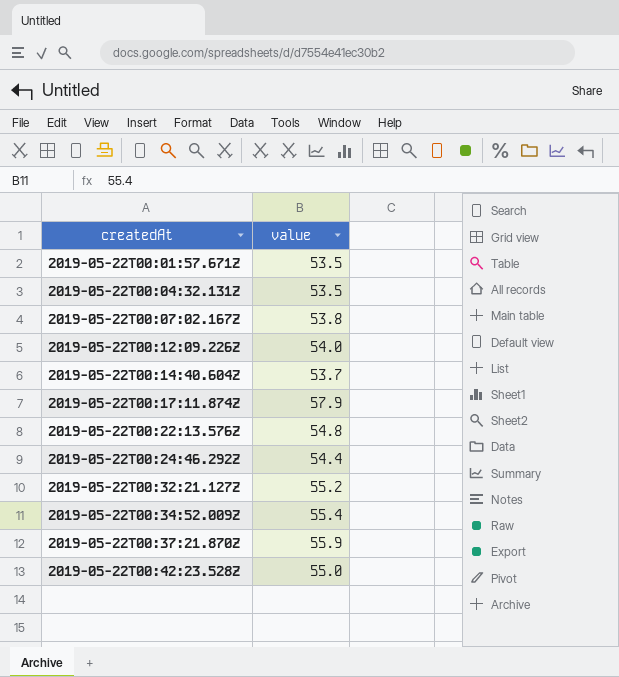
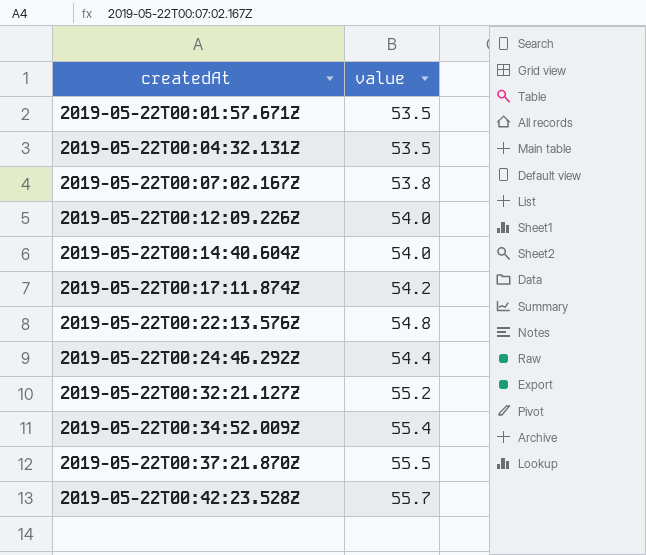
2019-05-22T00:14:40.604Z | value: 53.7 -> 54.0
2019-05-22T00:17:11.874Z | value: 57.9 -> 54.2
2019-05-22T00:37:21.870Z | value: 55.9 -> 55.5
2019-05-22T00:42:23.528Z | value: 55.0 -> 55.7

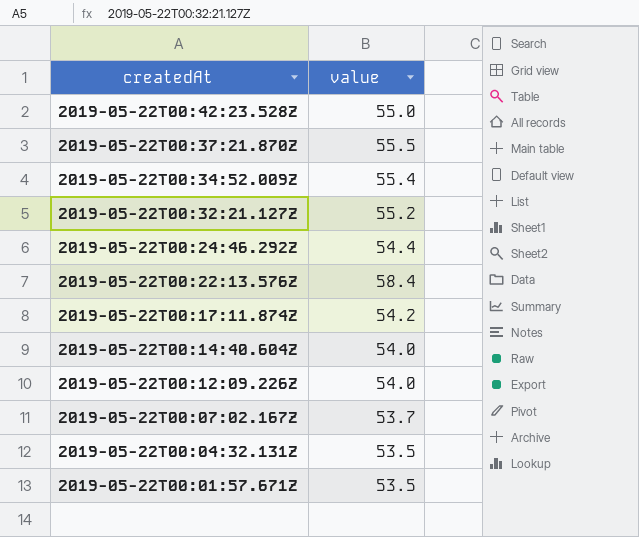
row order: createdAt ascending -> createdAt descending
2019-05-22T00:42:23.528Z | value: 55.7 -> 55.0
2019-05-22T00:22:13.576Z | value: 54.8 -> 58.4
2019-05-22T00:07:02.167Z | value: 53.8 -> 53.7

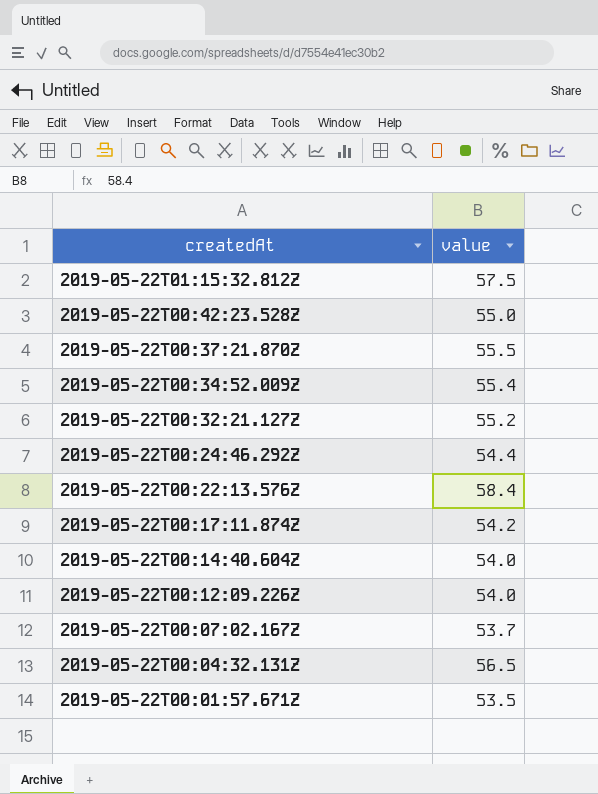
row 2019-05-22T01:15:32.812Z: none -> 57.5
2019-05-22T00:04:32.131Z | value: 53.5 -> 56.5

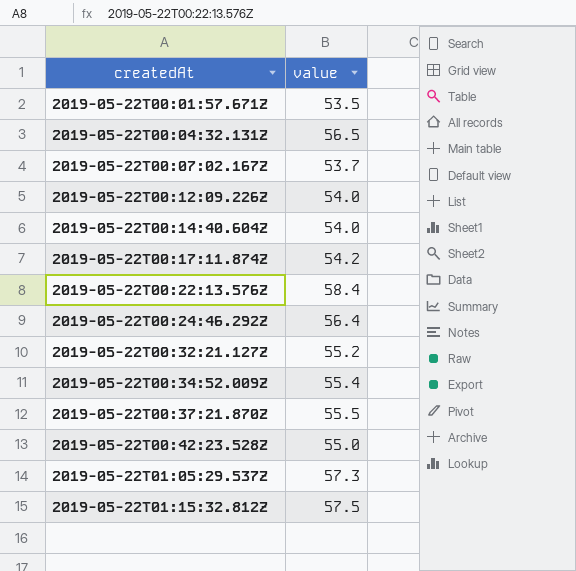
row order: createdAt descending -> createdAt ascending
2019-05-22T00:24:46.292Z | value: 54.4 -> 56.4
row 2019-05-22T01:05:29.537Z: none -> 57.3

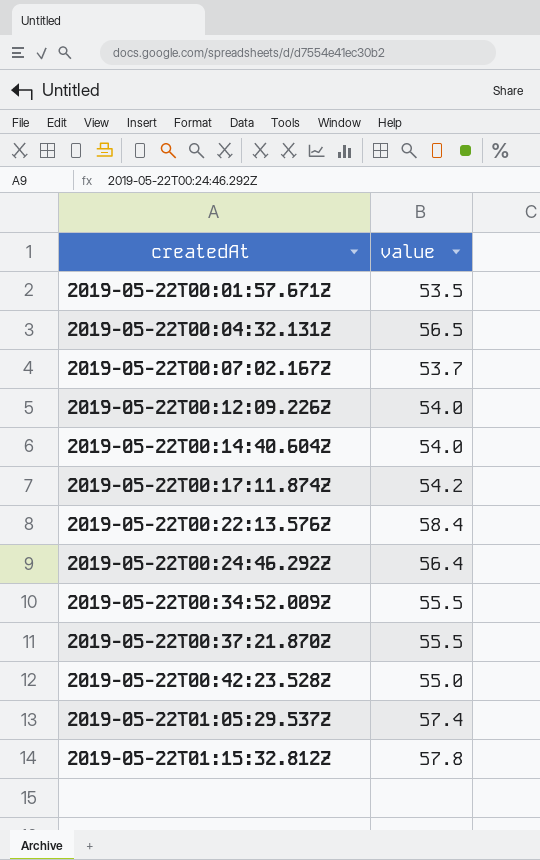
row 2019-05-22T00:32:21.127Z: 55.2 -> none
2019-05-22T00:34:52.009Z | value: 55.4 -> 55.5
2019-05-22T01:05:29.537Z | value: 57.3 -> 57.4
2019-05-22T01:15:32.812Z | value: 57.5 -> 57.8

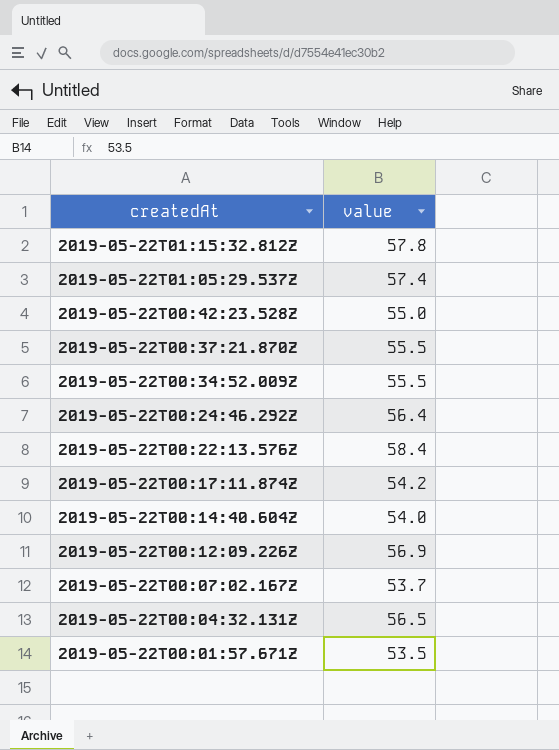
row order: createdAt ascending -> createdAt descending
2019-05-22T00:12:09.226Z | value: 54.0 -> 56.9

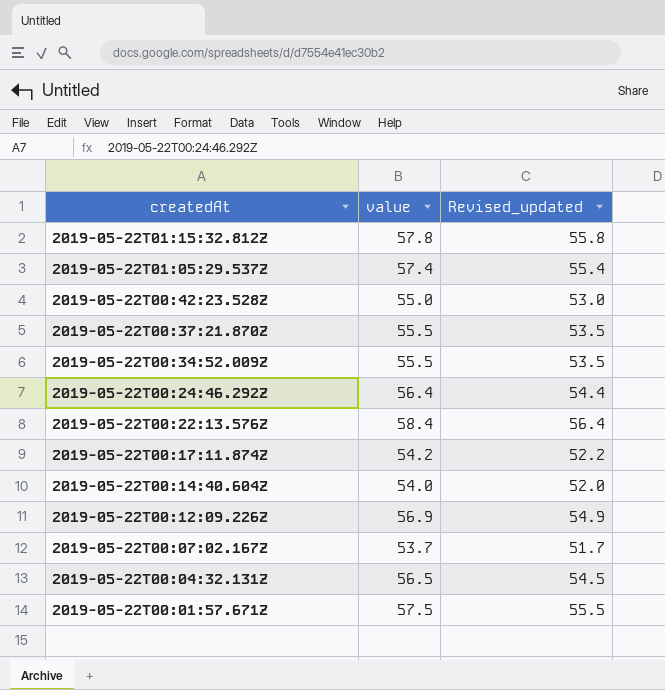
column Revised_updated | formula: none -> [value] - 2
2019-05-22T00:01:57.671Z | value: 53.5 -> 57.5

